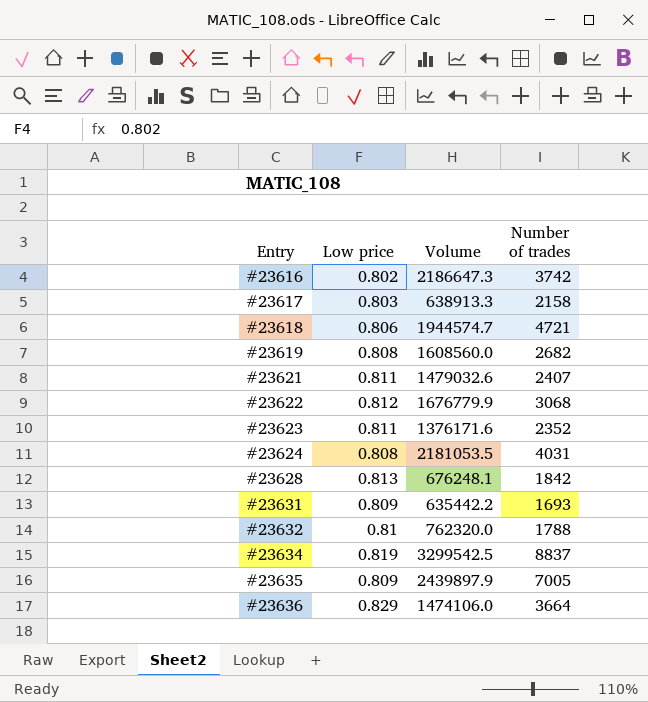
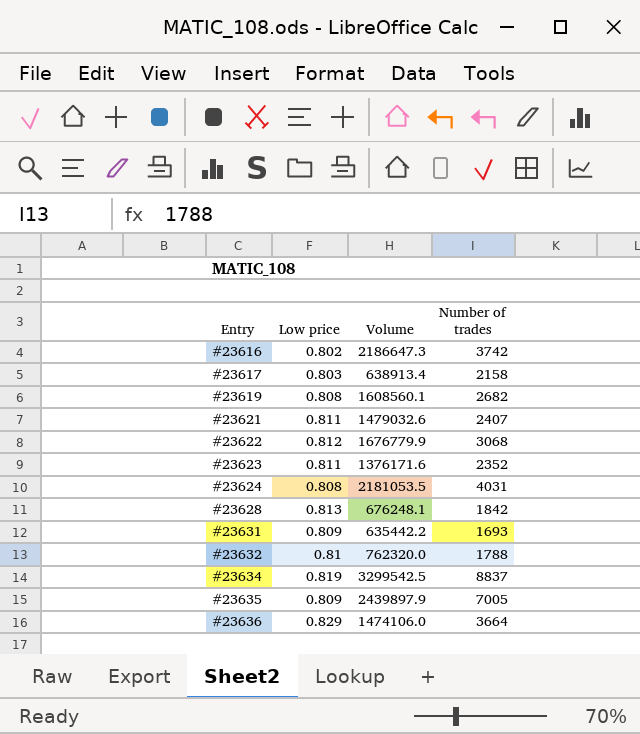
row #23618: 0.806 | 1944574.7 | 4721 -> none
#23617 | Volume: 638913.3 -> 638913.4
#23619 | Volume: 1608560.0 -> 1608560.1

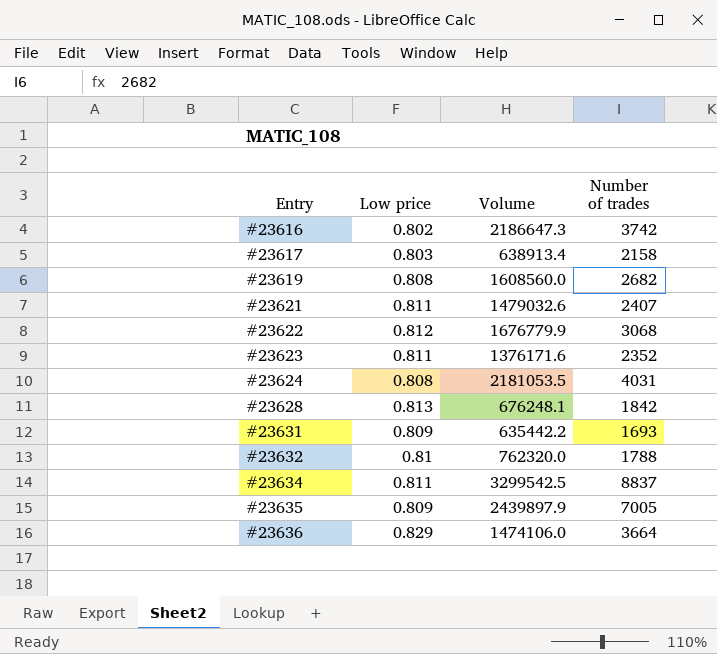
#23619 | Volume: 1608560.1 -> 1608560.0
#23634 | Low price: 0.819 -> 0.811

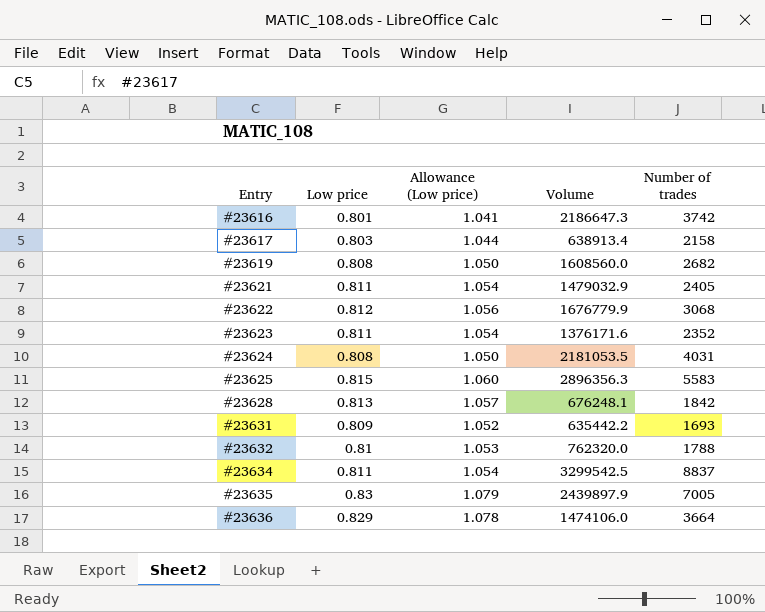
column Allowance (Low price) | formula: none -> [Low price] * 1.3
#23616 | Low price: 0.802 -> 0.801
#23621 | Volume: 1479032.6 -> 1479032.9
#23621 | Number of trades: 2407 -> 2405
row #23625: none -> 0.815 | 1.060 | 2896356.3 | 5583
#23635 | Low price: 0.809 -> 0.83

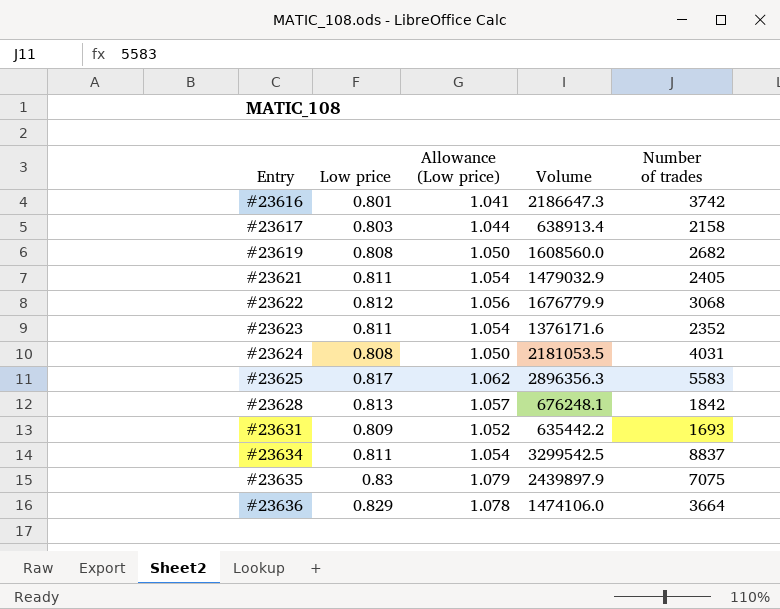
row #23632: 0.81 | 1.053 | 762320.0 | 1788 -> none
#23625 | Low price: 0.815 -> 0.817
#23625 | Allowance (Low price): 1.060 -> 1.062
#23635 | Number of trades: 7005 -> 7075

